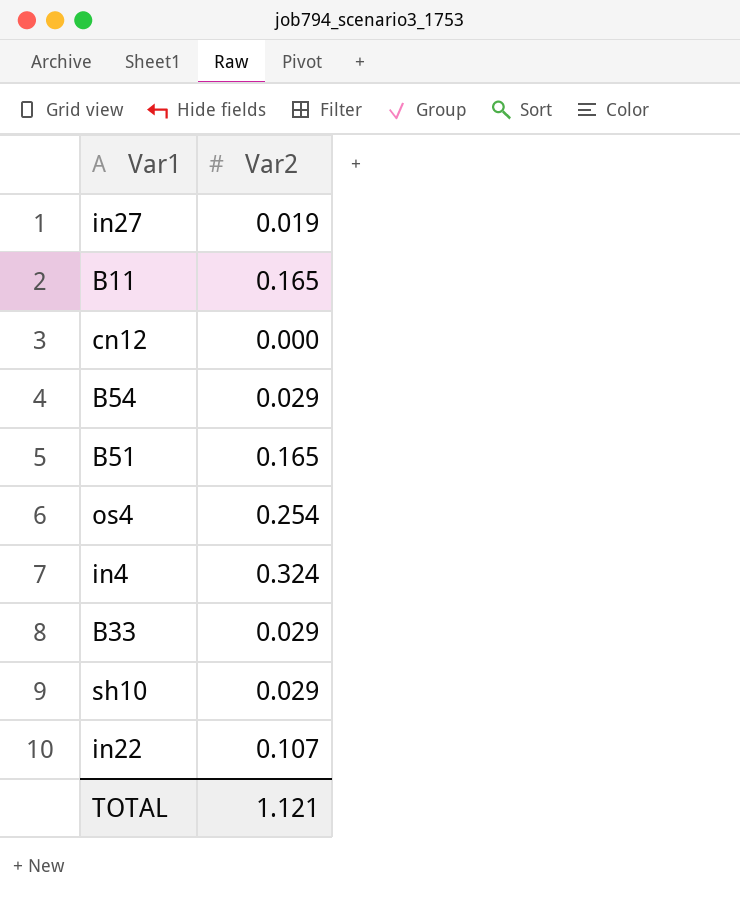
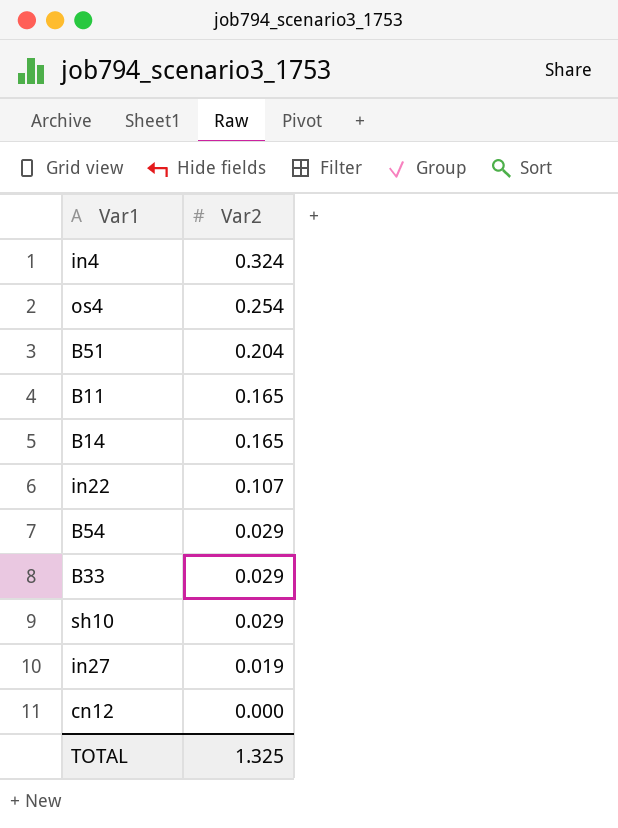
row order: none -> Var2 descending
B51 | Var2: 0.165 -> 0.204
row B14: none -> 0.165
TOTAL | Var2: 1.121 -> 1.325

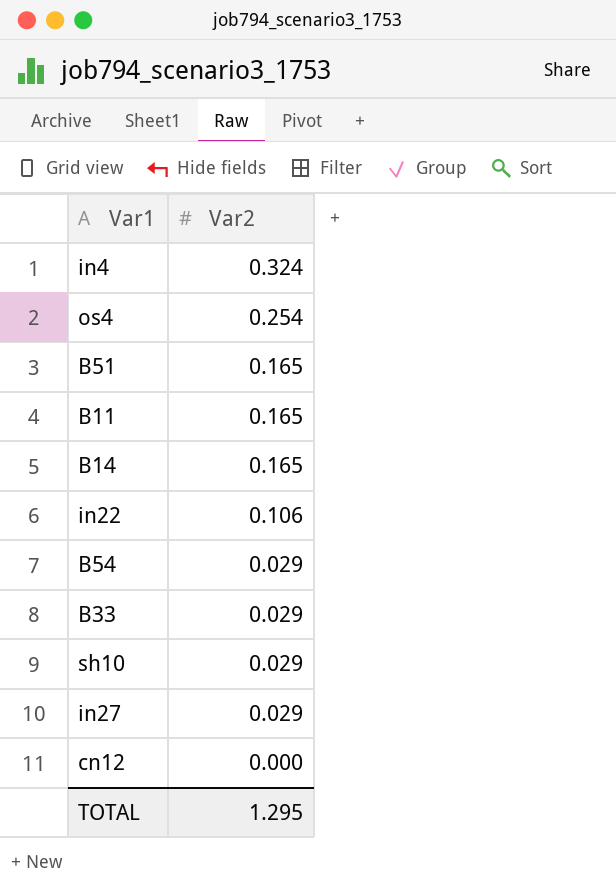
B51 | Var2: 0.204 -> 0.165
in22 | Var2: 0.107 -> 0.106
in27 | Var2: 0.019 -> 0.029
TOTAL | Var2: 1.325 -> 1.295

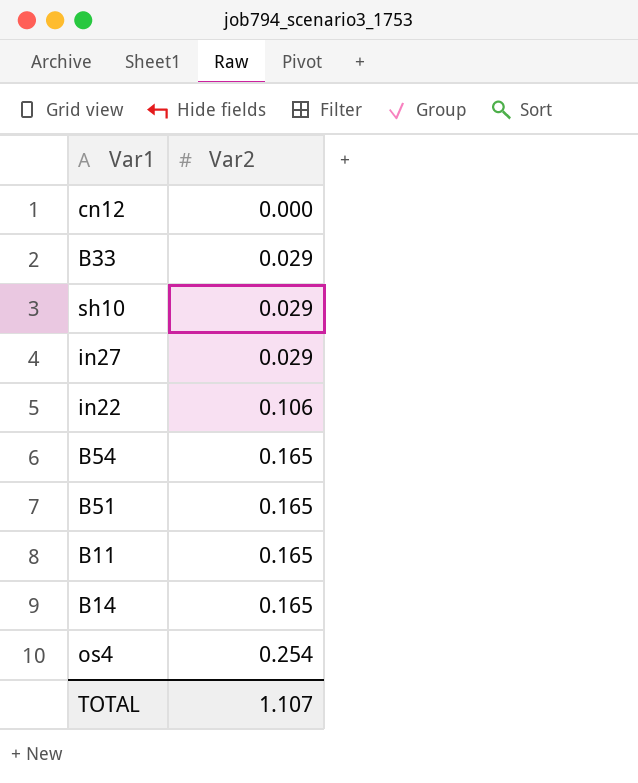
row order: Var2 descending -> Var2 ascending
row in4: 0.324 -> none
B54 | Var2: 0.029 -> 0.165
TOTAL | Var2: 1.295 -> 1.107

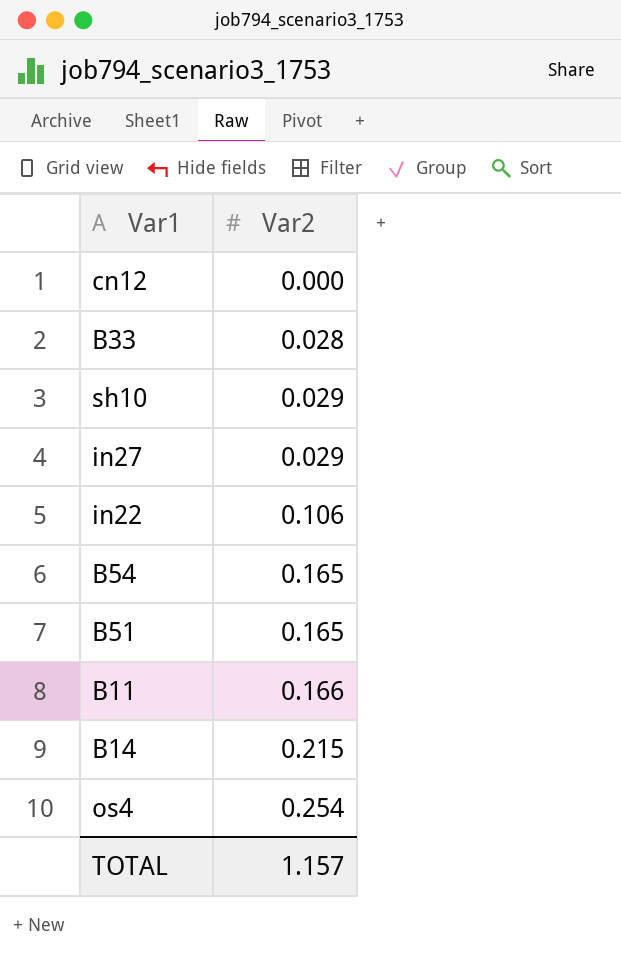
B33 | Var2: 0.029 -> 0.028
B11 | Var2: 0.165 -> 0.166
B14 | Var2: 0.165 -> 0.215
TOTAL | Var2: 1.107 -> 1.157

